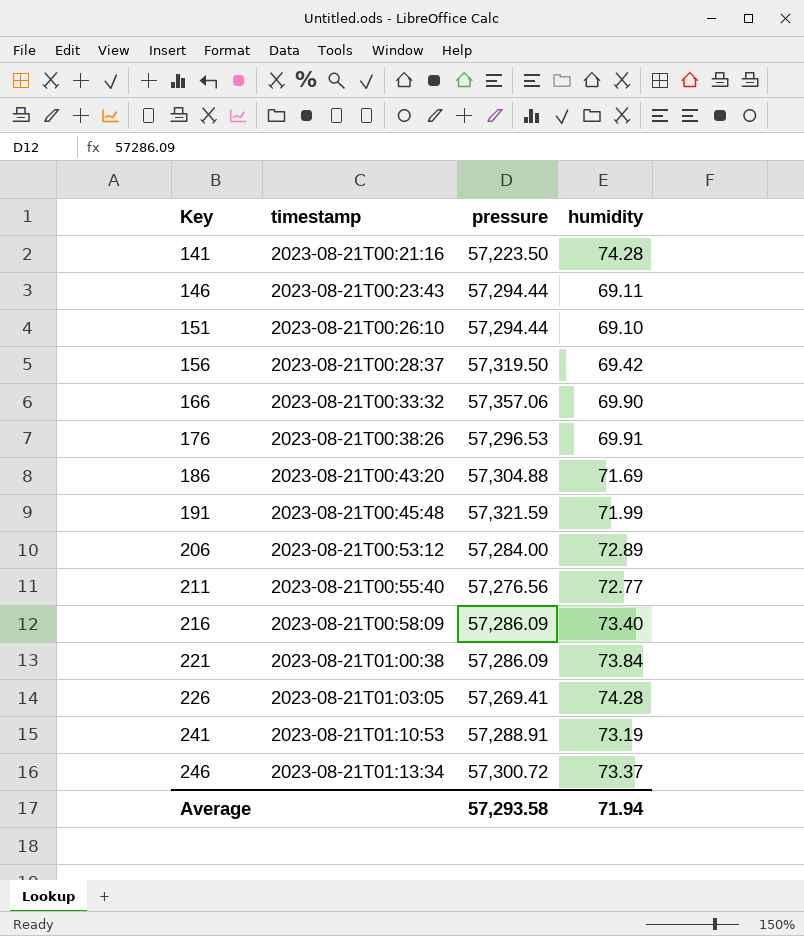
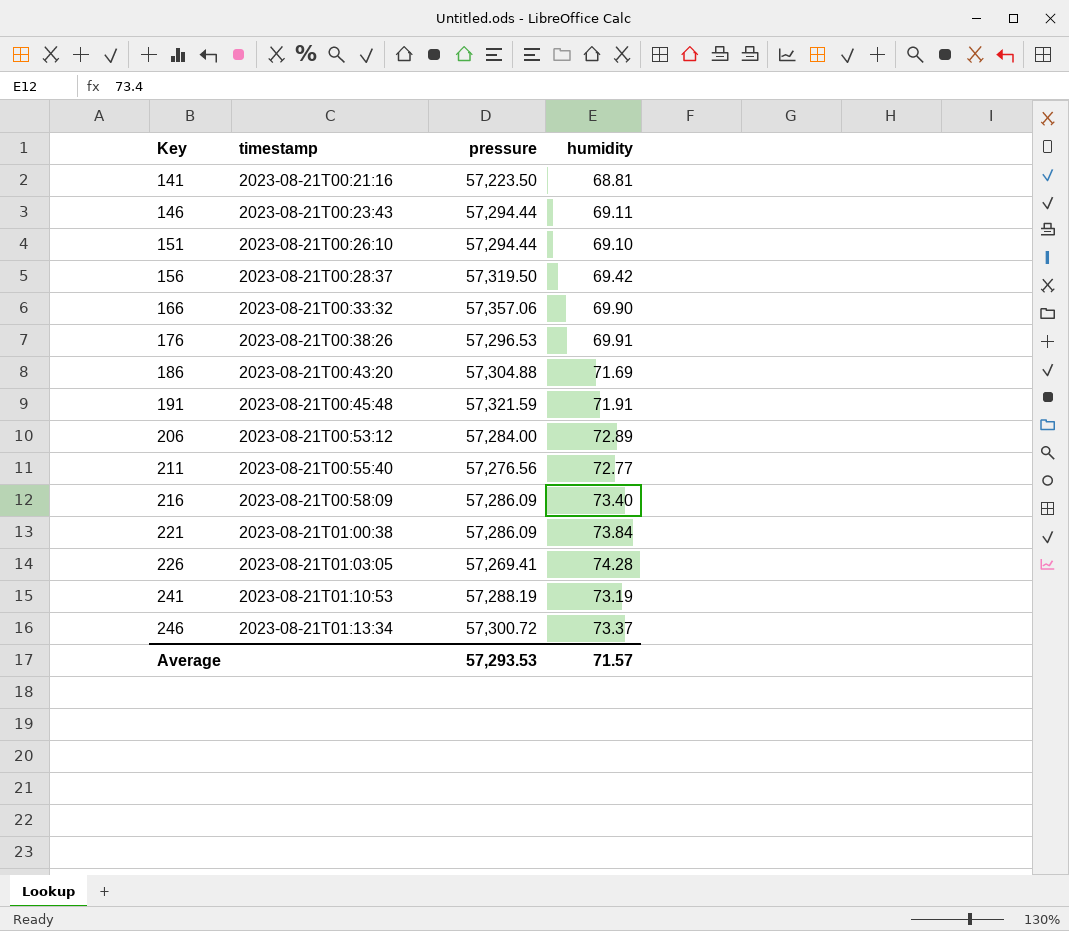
141 | humidity: 74.28 -> 68.81
191 | humidity: 71.99 -> 71.91
241 | pressure: 57,288.91 -> 57,288.19
Average | pressure: 57,293.58 -> 57,293.53
Average | humidity: 71.94 -> 71.57

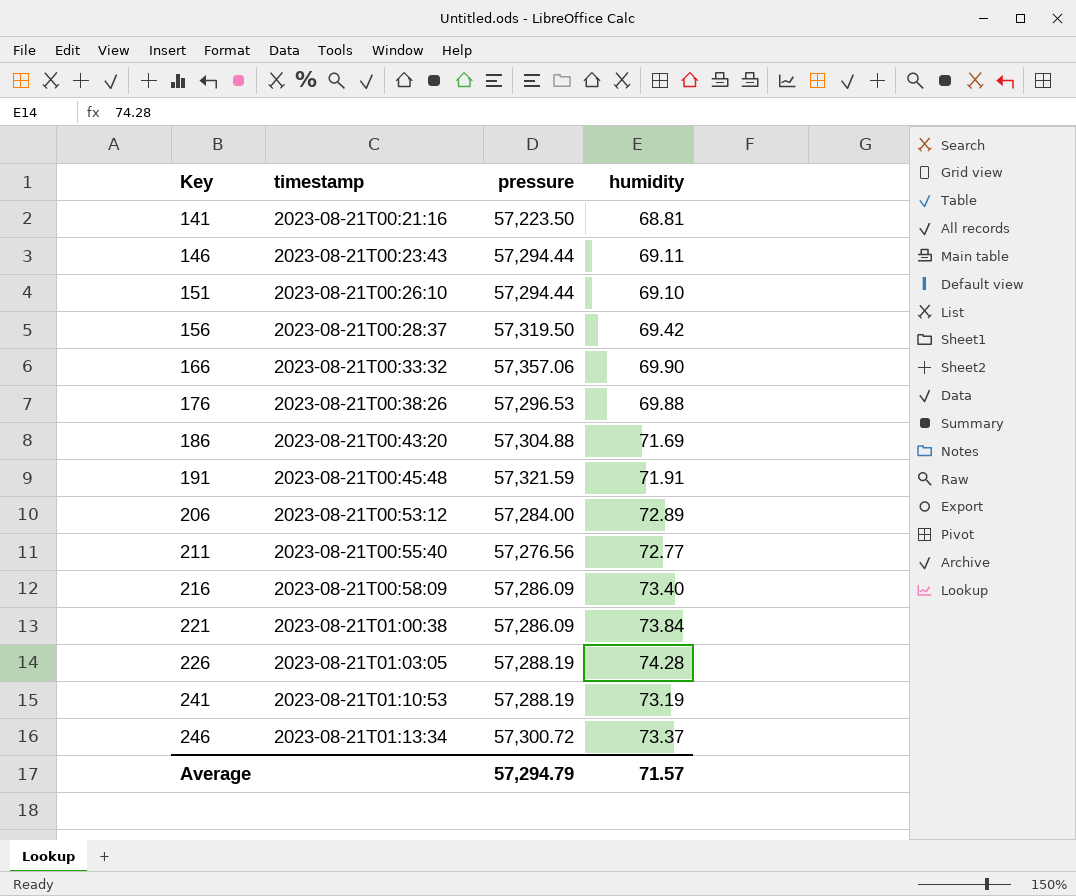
176 | humidity: 69.91 -> 69.88
226 | pressure: 57,269.41 -> 57,288.19
Average | pressure: 57,293.53 -> 57,294.79

